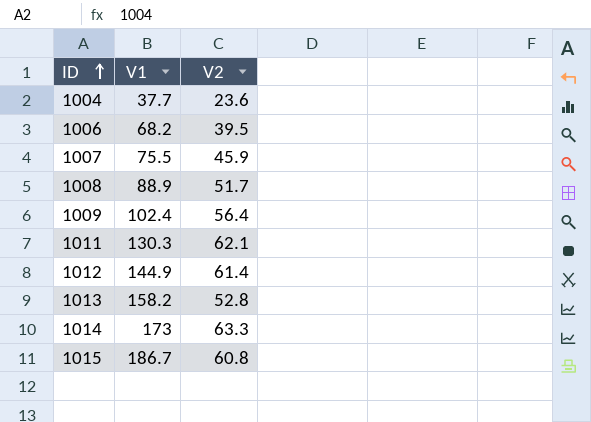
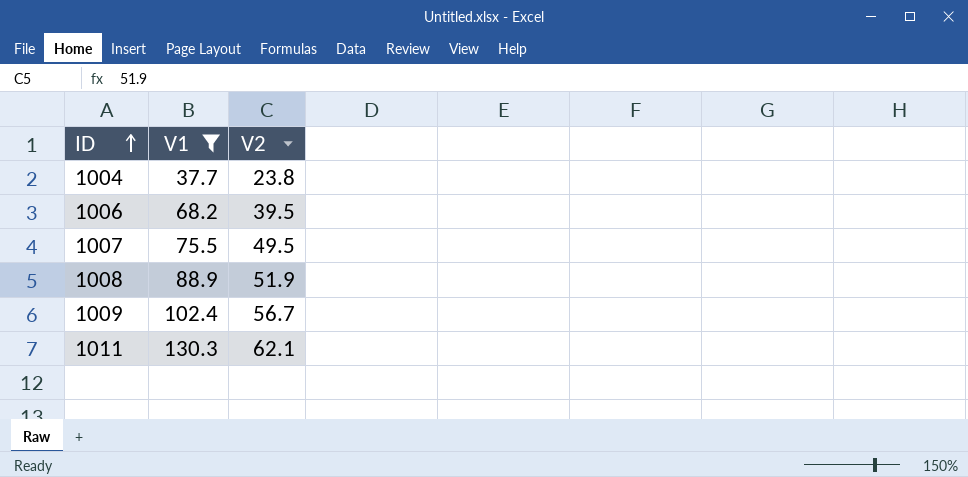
filter: none -> V1 <= 130.3
1004 | V2: 23.6 -> 23.8
1007 | V2: 45.9 -> 49.5
1008 | V2: 51.7 -> 51.9
1009 | V2: 56.4 -> 56.7

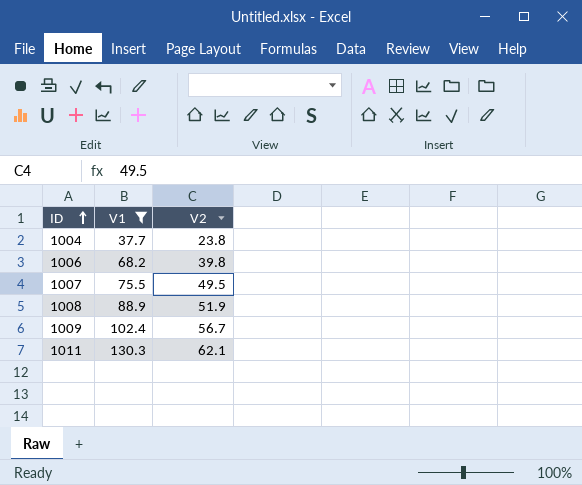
1006 | V2: 39.5 -> 39.8

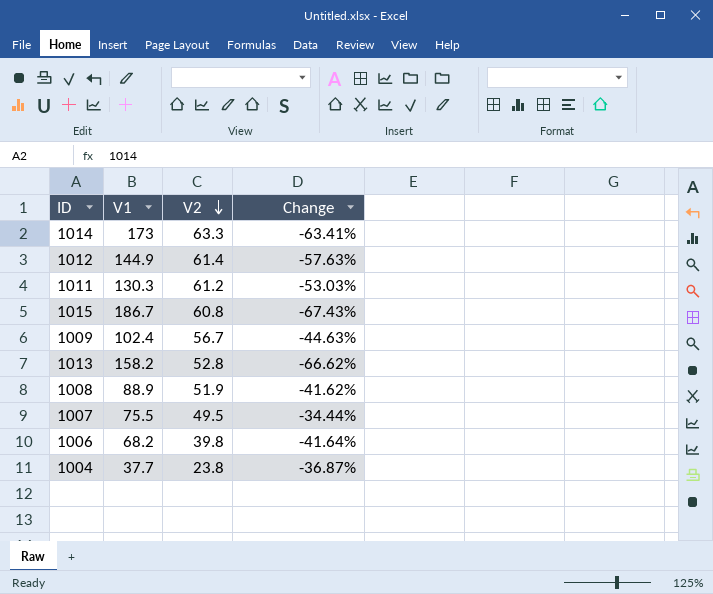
filter: V1 <= 130.3 -> none
row order: ID ascending -> V2 descending
column Change | formula: none -> ([V2] - [V1]) / [V1]
1011 | V2: 62.1 -> 61.2

